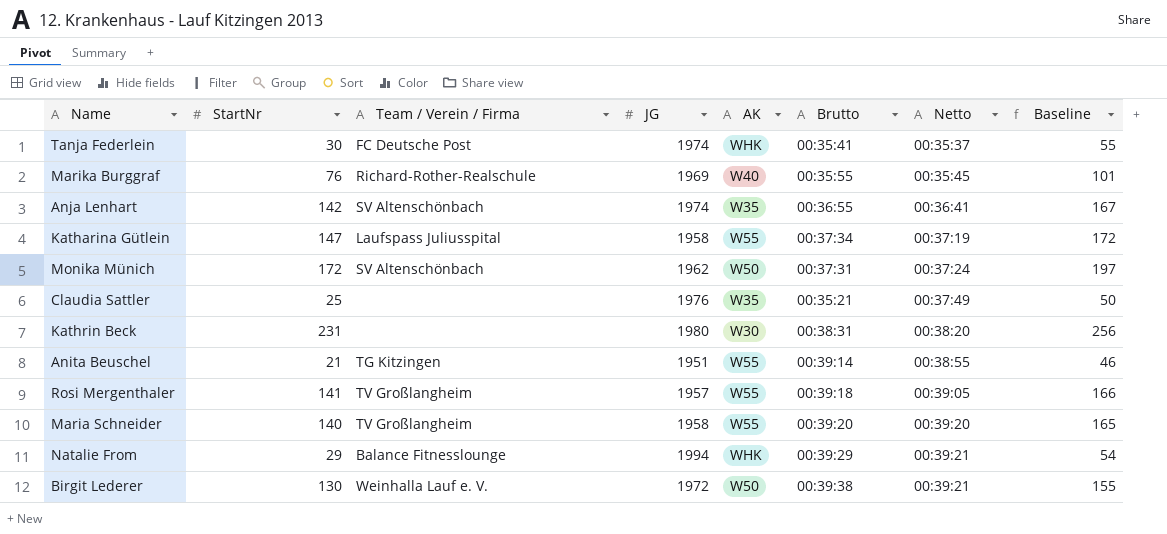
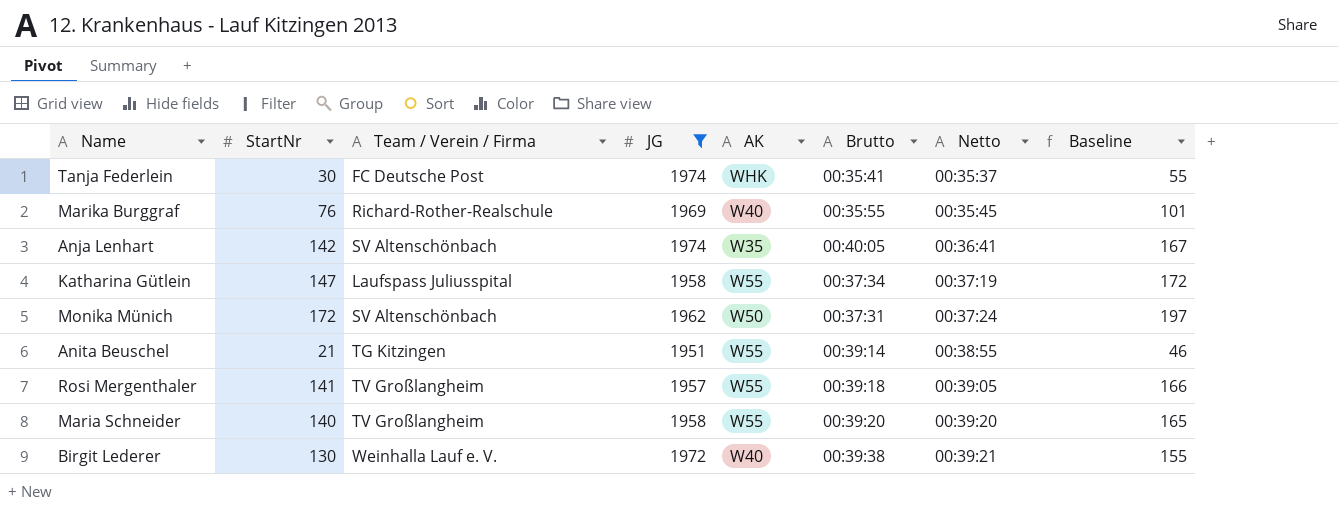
filter: none -> JG <= 1974
Anja Lenhart | Brutto: 00:36:55 -> 00:40:05
Birgit Lederer | AK: W50 -> W40

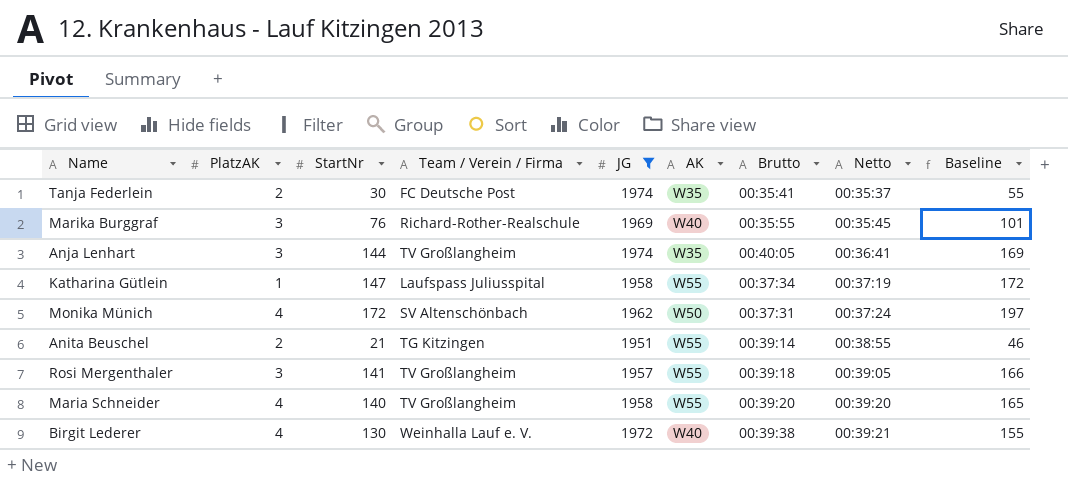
column PlatzAK | position: none -> 2
Tanja Federlein | AK: WHK -> W35
Anja Lenhart | StartNr: 142 -> 144
Anja Lenhart | Team / Verein / Firma: SV Altenschönbach -> TV Großlangheim
Anja Lenhart | Baseline: 167 -> 169

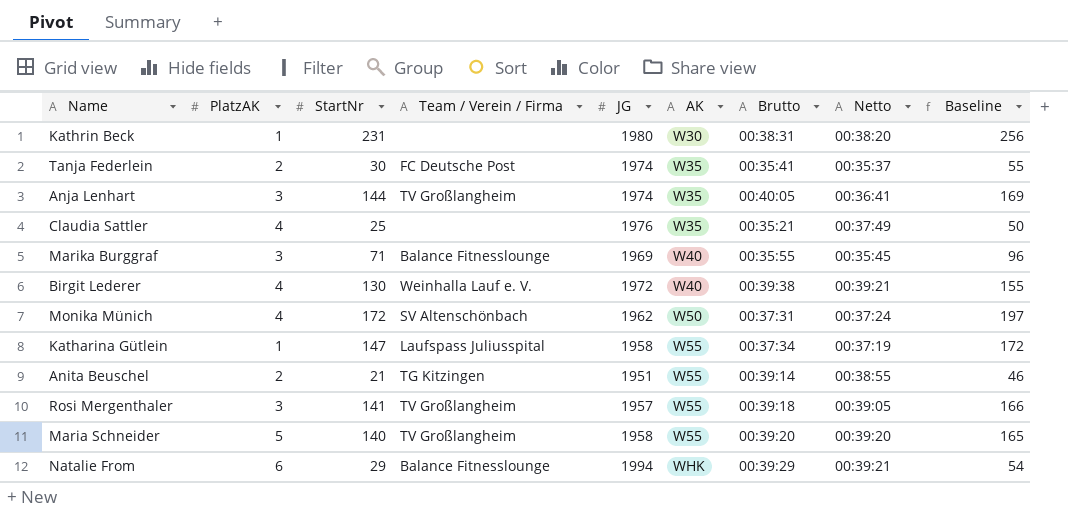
filter: JG <= 1974 -> none
row order: Netto ascending -> AK ascending
Marika Burggraf | StartNr: 76 -> 71
Marika Burggraf | Team / Verein / Firma: Richard-Rother-Realschule -> Balance Fitnesslounge
Marika Burggraf | Baseline: 101 -> 96
Maria Schneider | PlatzAK: 4 -> 5

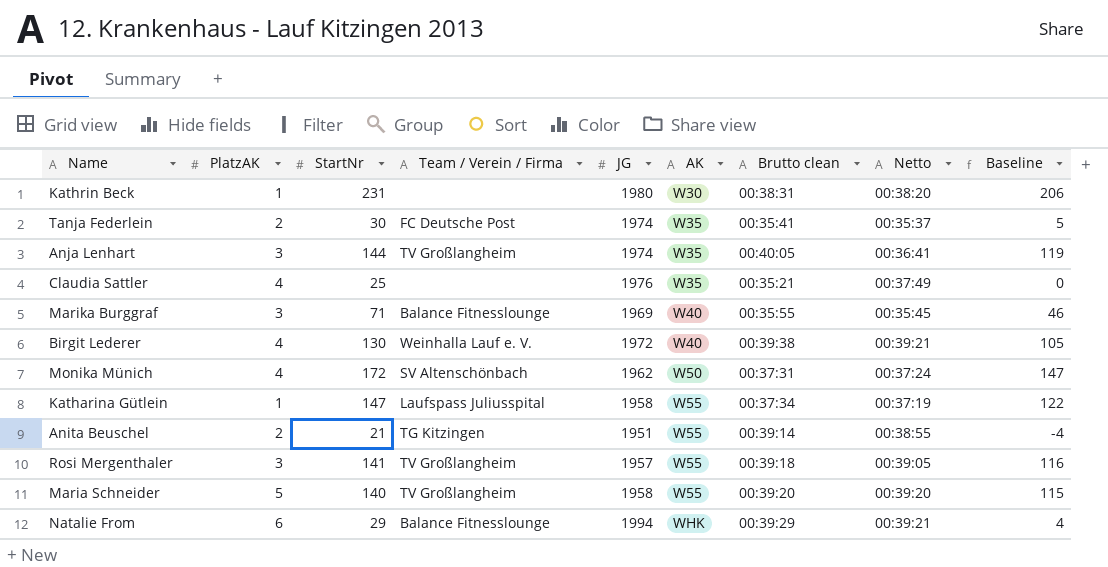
column name: Brutto -> Brutto clean
column Baseline | formula: [StartNr] + 25 -> [StartNr] - 25

